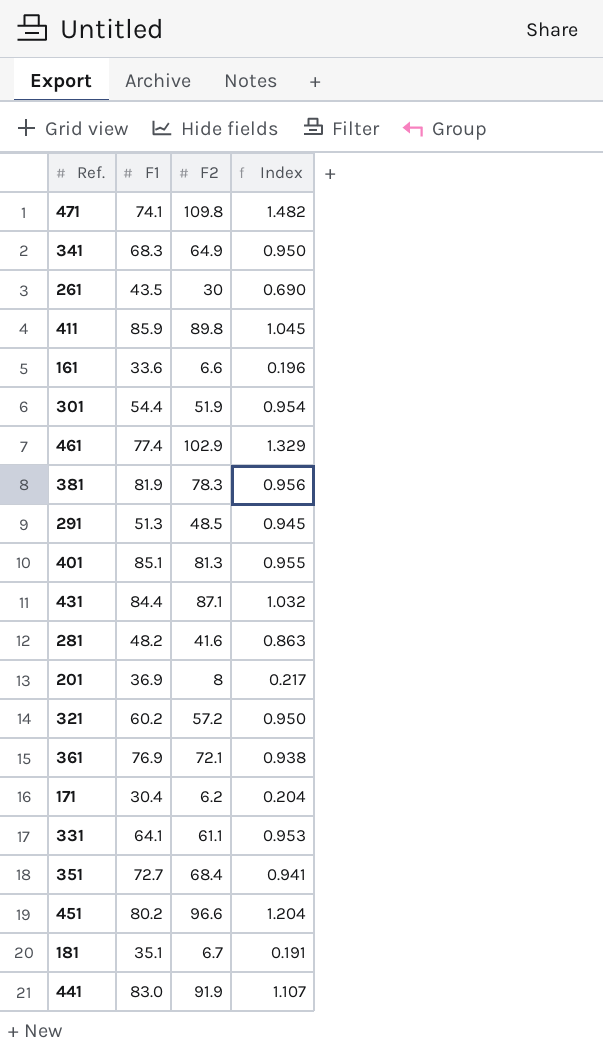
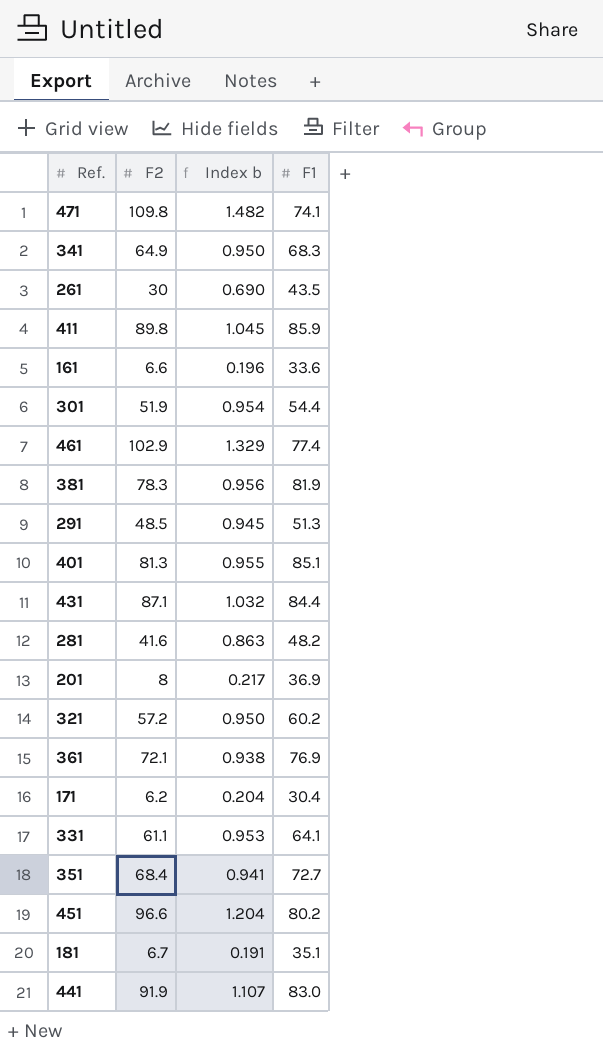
column name: Index -> Index b
column F1 | position: 2 -> 4

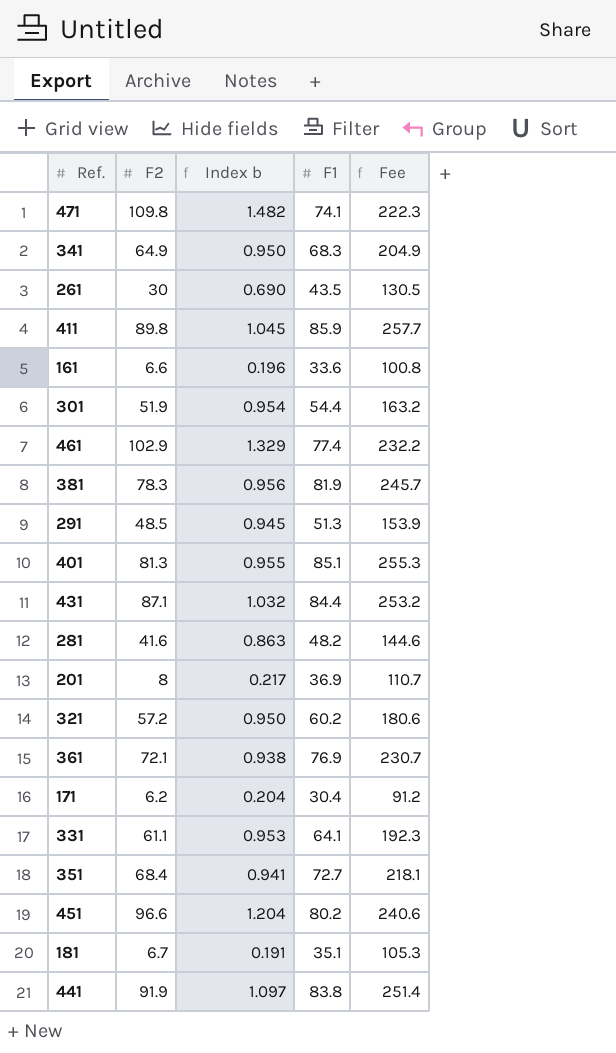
column Fee | formula: none -> [F1] * 3
441 | Index b: 1.107 -> 1.097
441 | F1: 83.0 -> 83.8

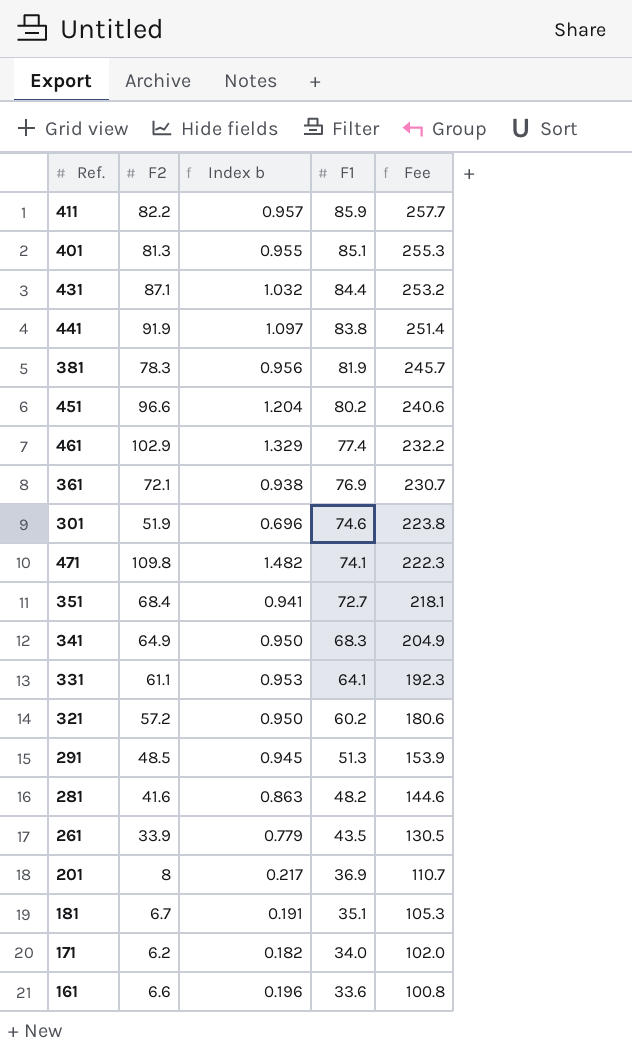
row order: none -> F1 descending
411 | F2: 89.8 -> 82.2
411 | Index b: 1.045 -> 0.957
301 | Index b: 0.954 -> 0.696
301 | F1: 54.4 -> 74.6
301 | Fee: 163.2 -> 223.8
261 | F2: 30 -> 33.9
261 | Index b: 0.690 -> 0.779
171 | Index b: 0.204 -> 0.182
171 | F1: 30.4 -> 34.0
171 | Fee: 91.2 -> 102.0

